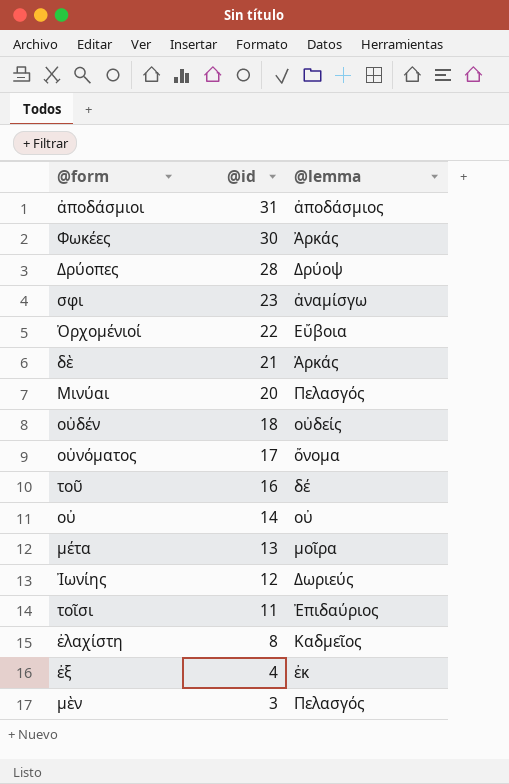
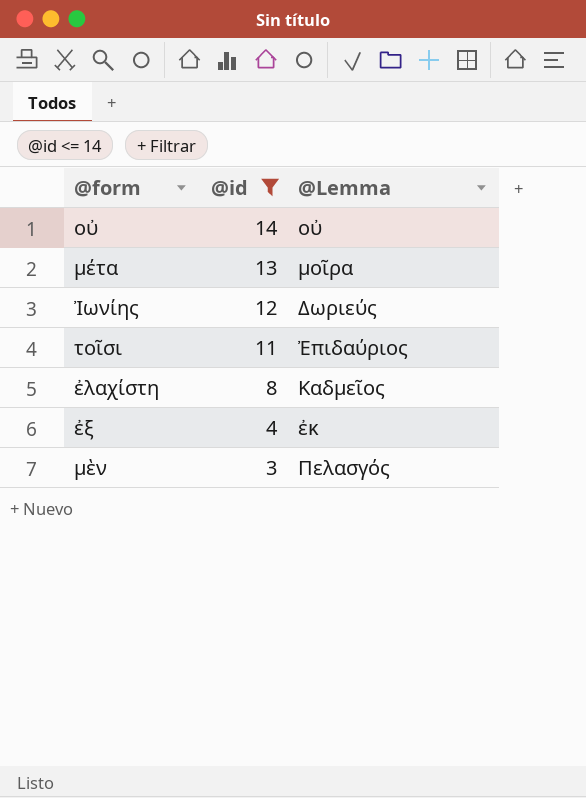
filter: none -> @id <= 14
column name: @lemma -> @Lemma

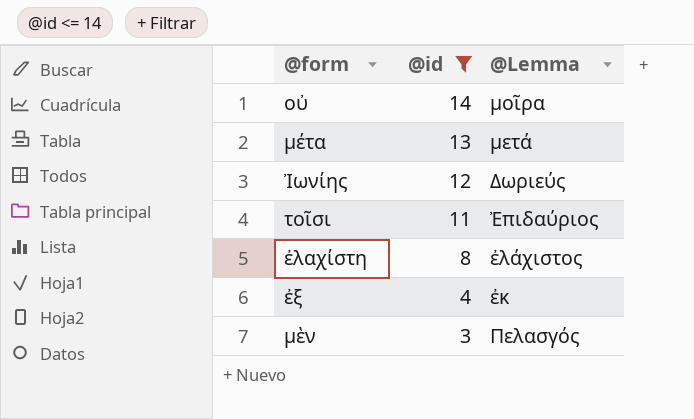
οὐ | @Lemma: οὐ -> μοῖρα
μέτα | @Lemma: μοῖρα -> μετά
ἐλαχίστη | @Lemma: Καδμεῖος -> ἐλάχιστος

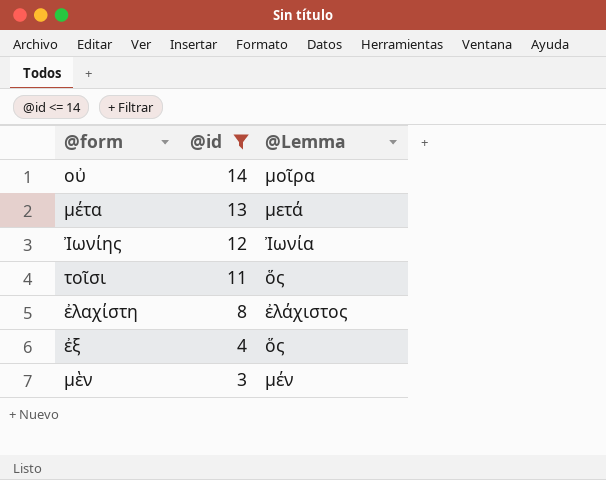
Ἰωνίης | @Lemma: Δωριεύς -> Ἰωνία
τοῖσι | @Lemma: Ἐπιδαύριος -> ὅς
ἐξ | @Lemma: ἐκ -> ὅς
μὲν | @Lemma: Πελασγός -> μέν

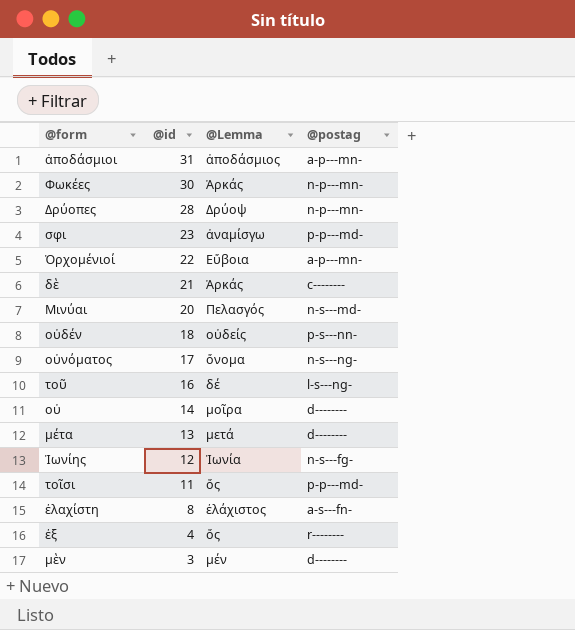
filter: @id <= 14 -> none
column @postag | position: none -> 4

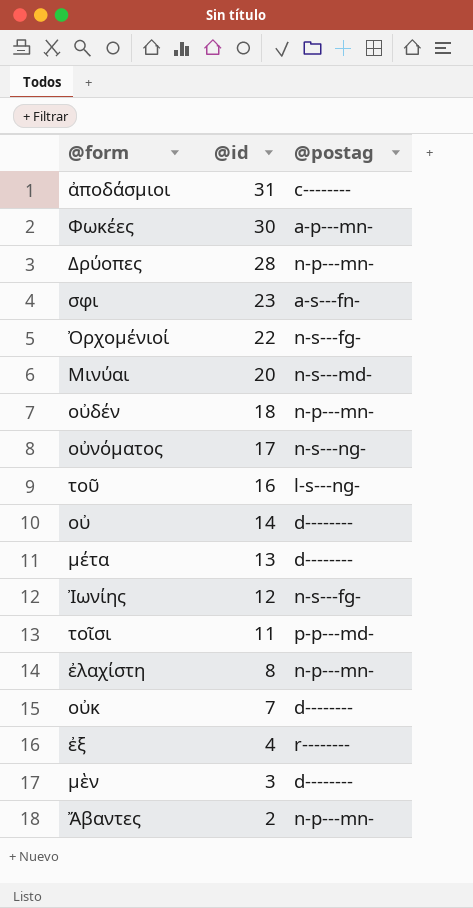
column @Lemma | position: 3 -> none
row δὲ: 21 | Ἀρκάς | c-------- -> none
ἀποδάσμιοι | @postag: a-p---mn- -> c--------
Φωκέες | @postag: n-p---mn- -> a-p---mn-
σφι | @postag: p-p---md- -> a-s---fn-
Ὀρχομένιοί | @postag: a-p---mn- -> n-s---fg-
οὐδέν | @postag: p-s---nn- -> n-p---mn-
ἐλαχίστη | @postag: a-s---fn- -> n-p---mn-
row οὐκ: none -> 7 | d--------
row Ἄβαντες: none -> 2 | n-p---mn-

